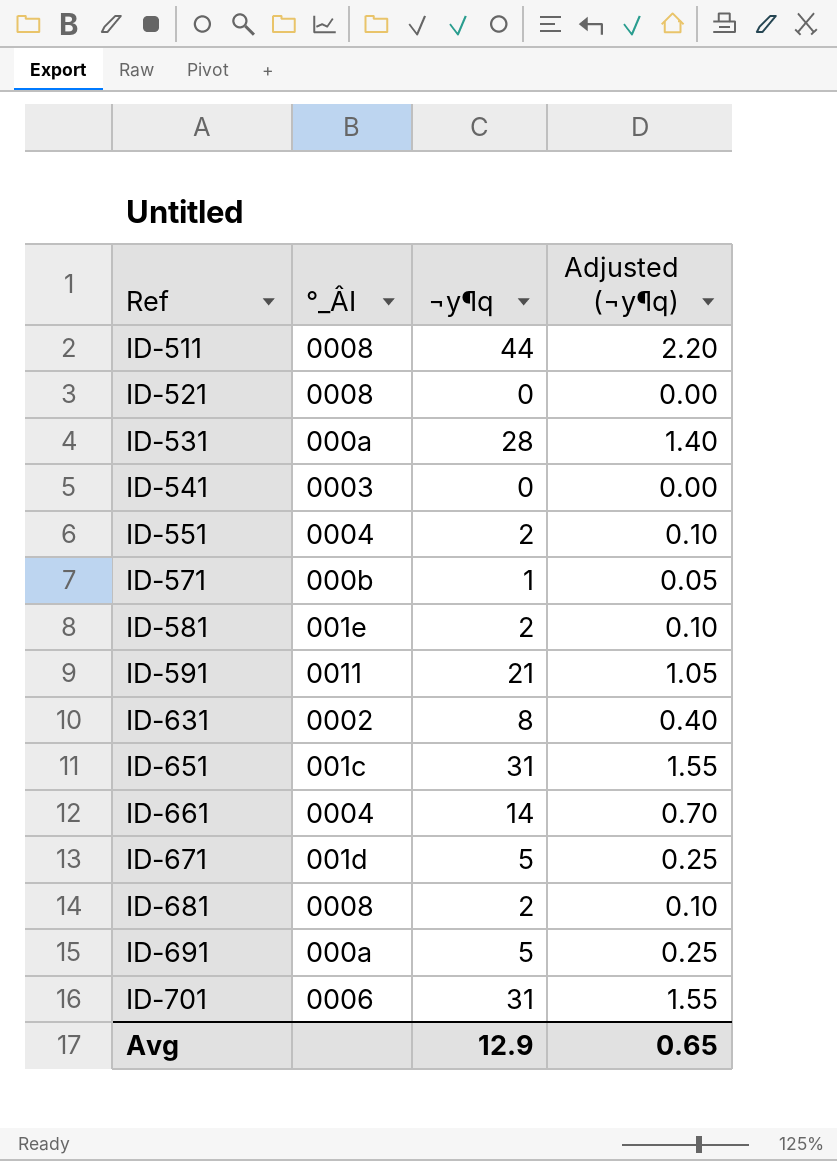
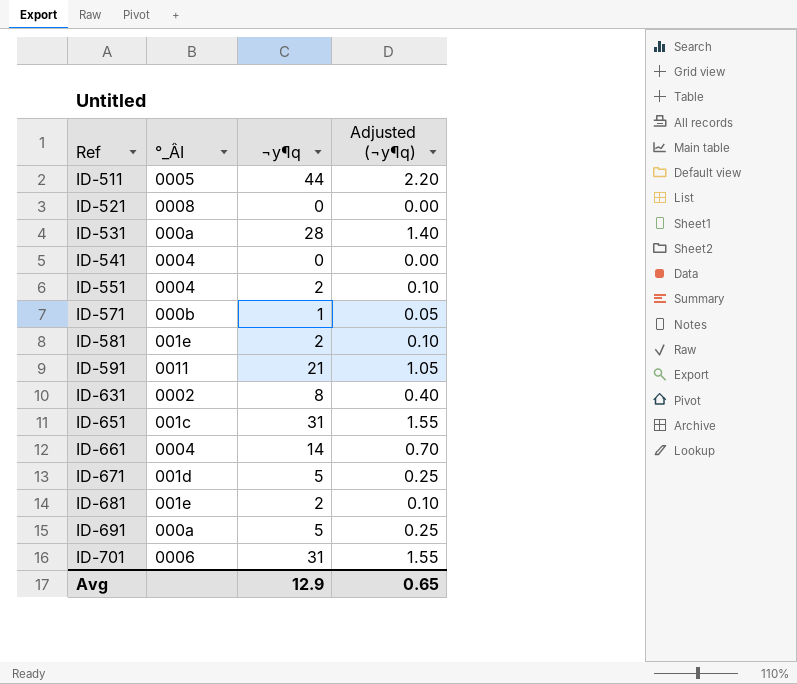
ID-511 | °_ÂI: 0008 -> 0005
ID-541 | °_ÂI: 0003 -> 0004
ID-681 | °_ÂI: 0008 -> 001e

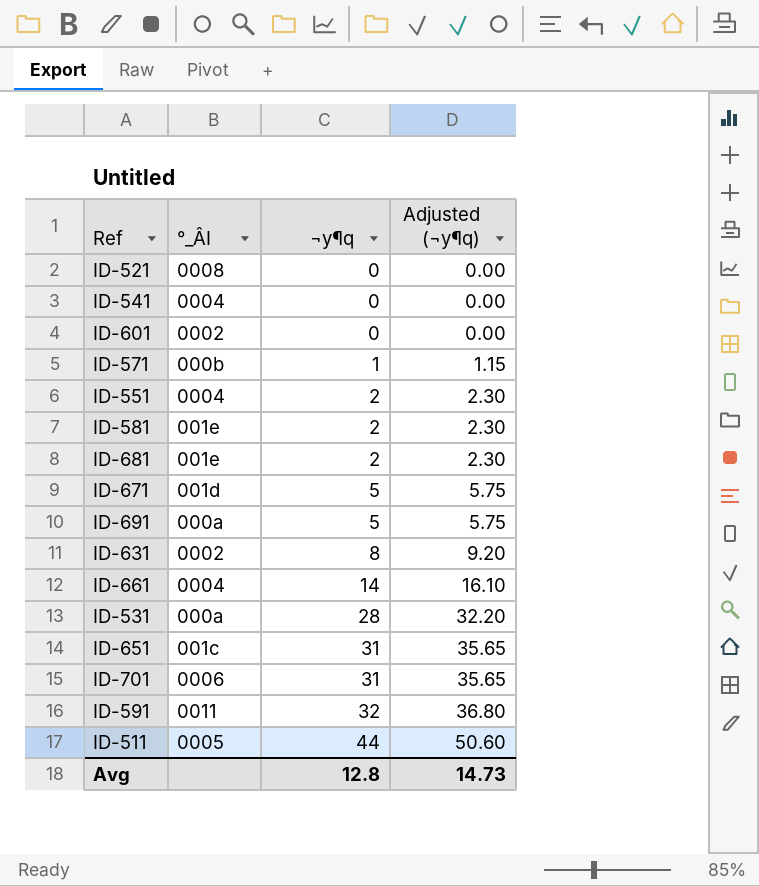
row order: Ref ascending -> ¬y¶q ascending
column Adjusted (¬y¶q) | formula: [¬y¶q] * 0.05 -> [¬y¶q] * 1.15
row ID-601: none -> 0002 | 0 | 0.00
ID-591 | ¬y¶q: 21 -> 32
Avg | ¬y¶q: 12.9 -> 12.8
Avg | Adjusted (¬y¶q): 0.65 -> 14.73

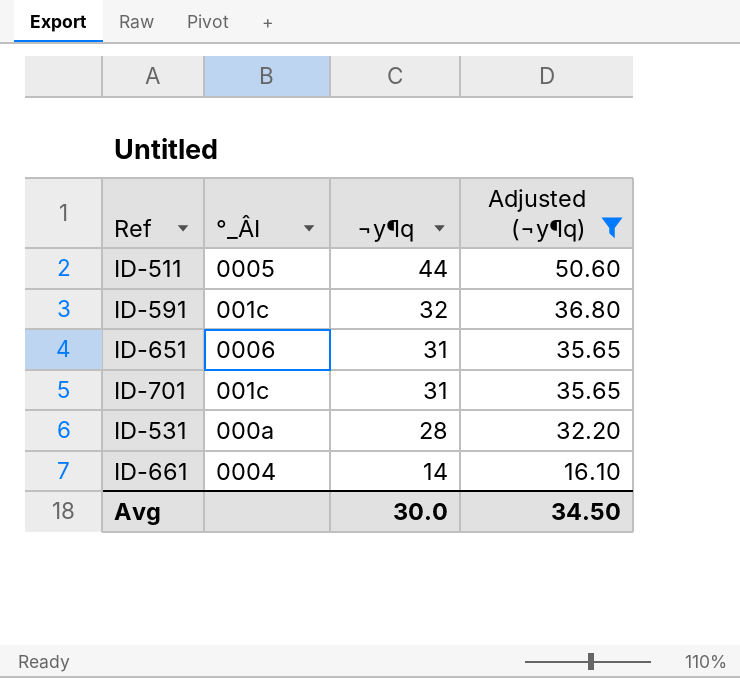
filter: none -> Adjusted (¬y¶q) >= 16.10
row order: ¬y¶q ascending -> ¬y¶q descending
ID-591 | °_ÂI: 0011 -> 001c
ID-651 | °_ÂI: 001c -> 0006
ID-701 | °_ÂI: 0006 -> 001c
Avg | ¬y¶q: 12.8 -> 30.0
Avg | Adjusted (¬y¶q): 14.73 -> 34.50

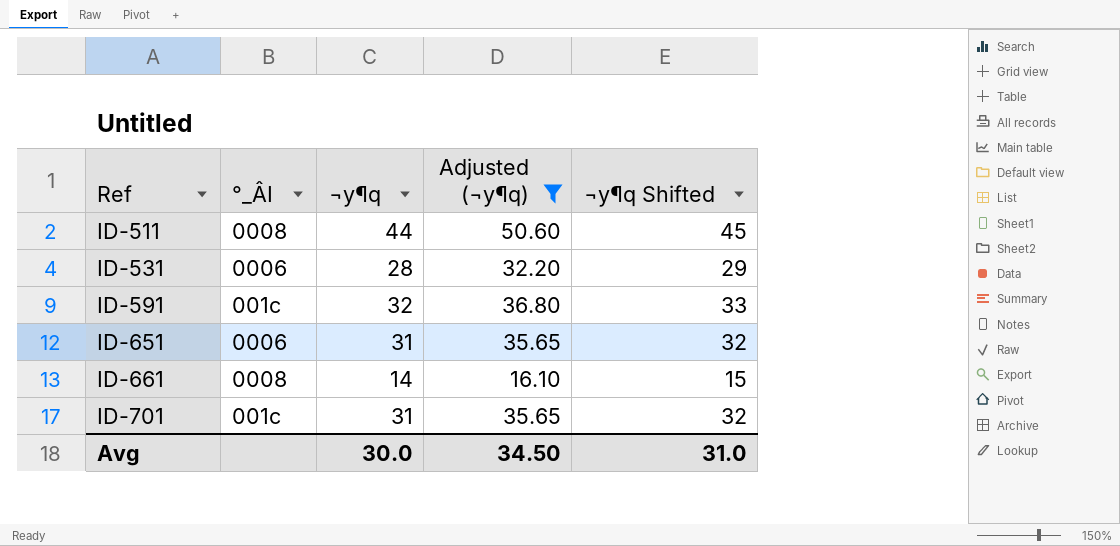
row order: ¬y¶q descending -> Ref ascending
column ¬y¶q Shifted | formula: none -> [¬y¶q] + 1
ID-511 | °_ÂI: 0005 -> 0008
ID-531 | °_ÂI: 000a -> 0006
ID-661 | °_ÂI: 0004 -> 0008

